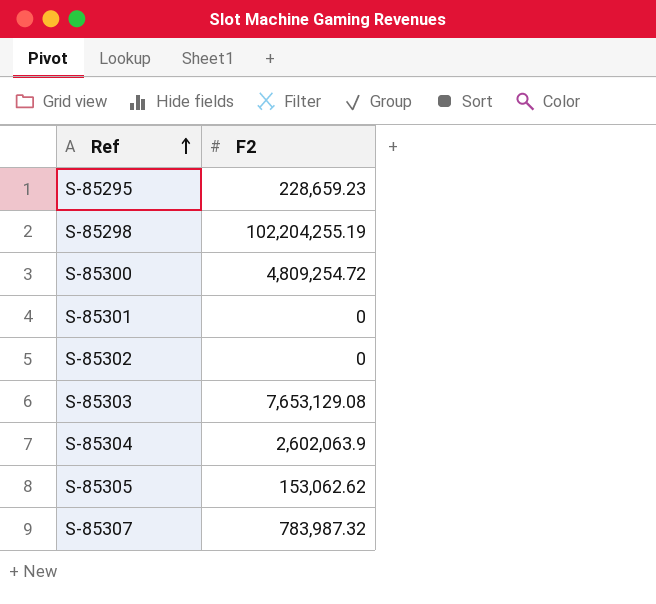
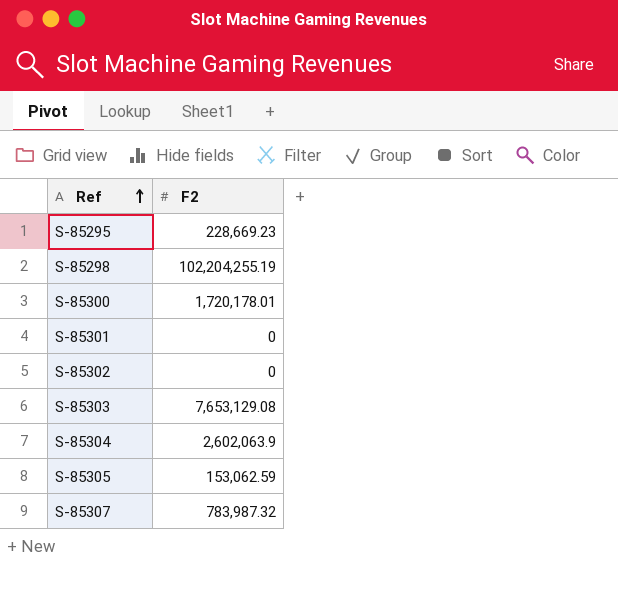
S-85295 | F2: 228,659.23 -> 228,669.23
S-85300 | F2: 4,809,254.72 -> 1,720,178.01
S-85305 | F2: 153,062.62 -> 153,062.59

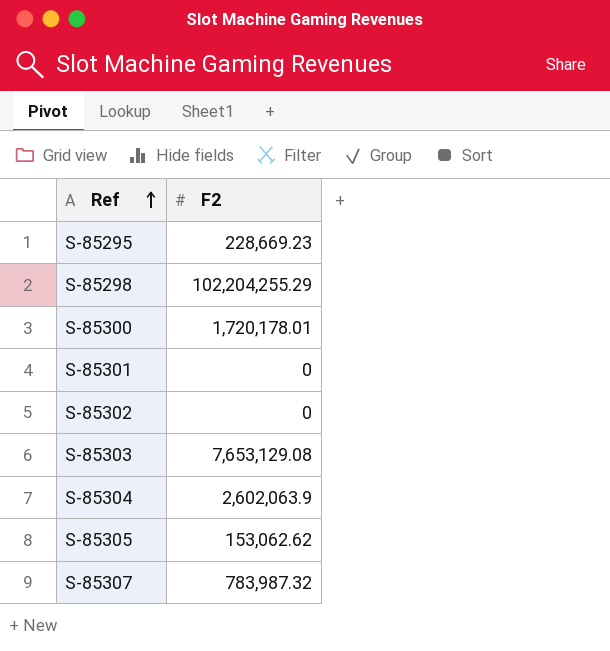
S-85298 | F2: 102,204,255.19 -> 102,204,255.29
S-85305 | F2: 153,062.59 -> 153,062.62

